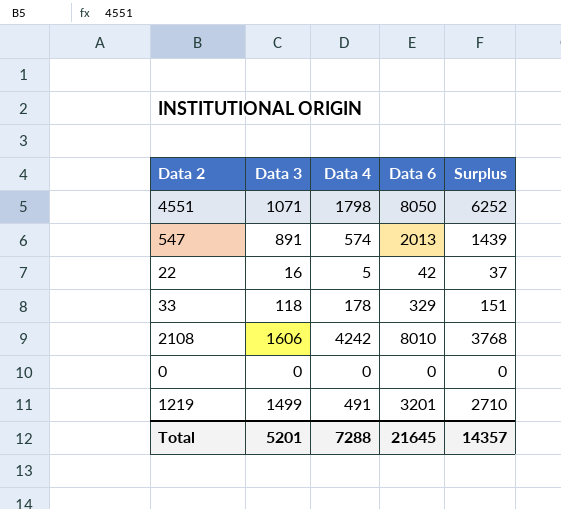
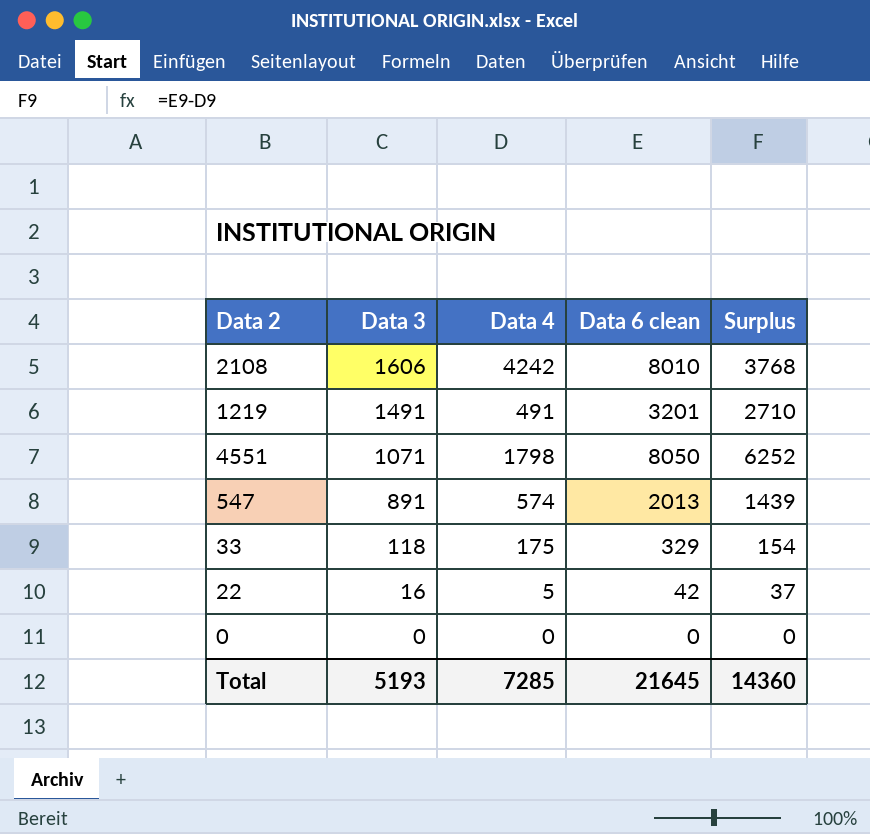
row order: none -> Data 3 descending
column name: Data 6 -> Data 6 clean
1219 | Data 3: 1499 -> 1491
33 | Data 4: 178 -> 175
33 | Surplus: 151 -> 154
Total | Data 3: 5201 -> 5193
Total | Data 4: 7288 -> 7285
Total | Surplus: 14357 -> 14360

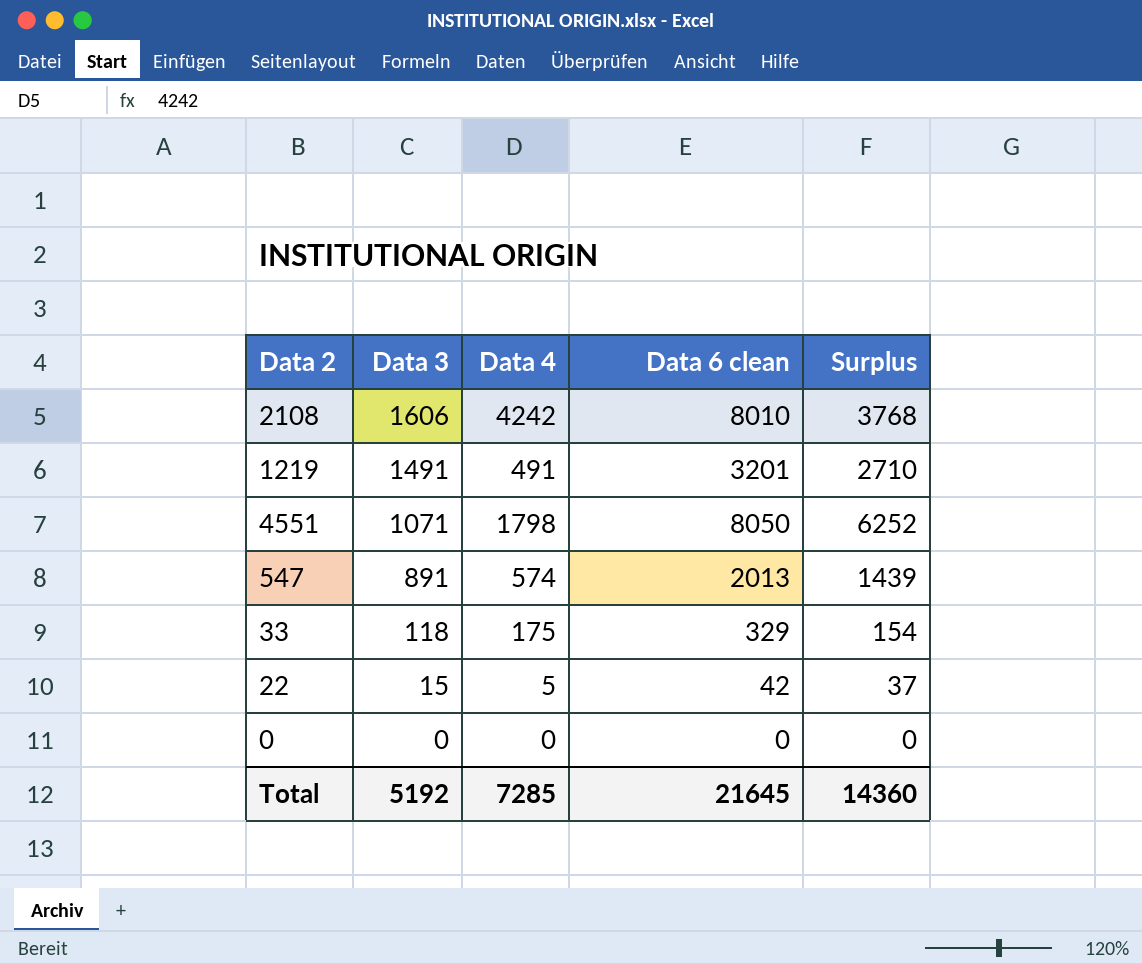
22 | Data 3: 16 -> 15
Total | Data 3: 5193 -> 5192

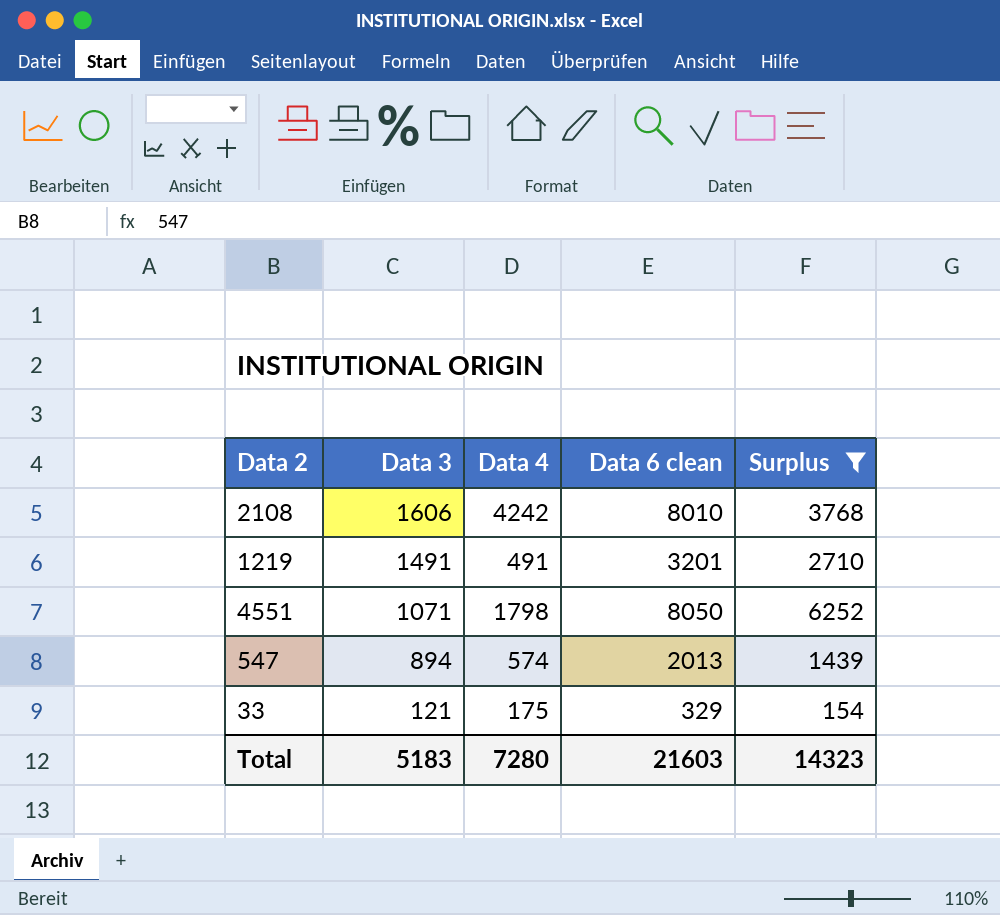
filter: none -> Surplus >= 154
547 | Data 3: 891 -> 894
33 | Data 3: 118 -> 121
Total | Data 3: 5192 -> 5183
Total | Data 4: 7285 -> 7280
Total | Data 6 clean: 21645 -> 21603
Total | Surplus: 14360 -> 14323

